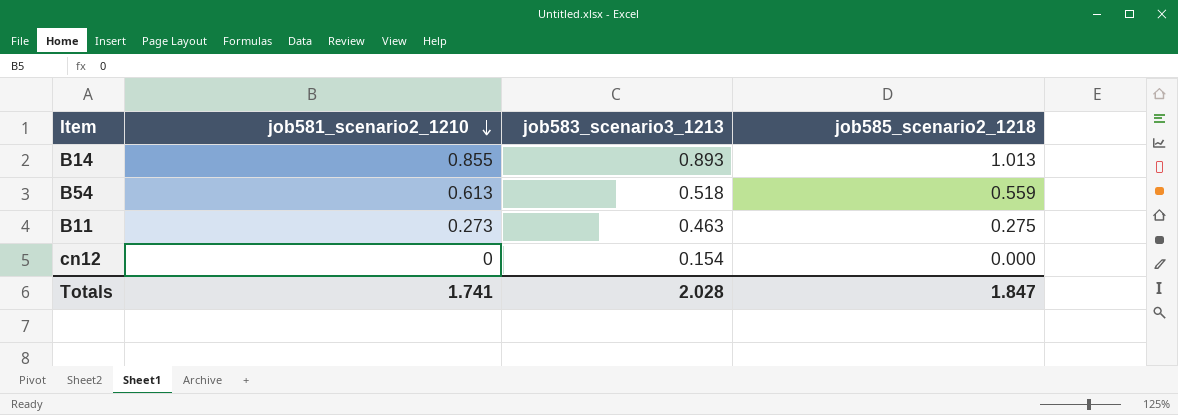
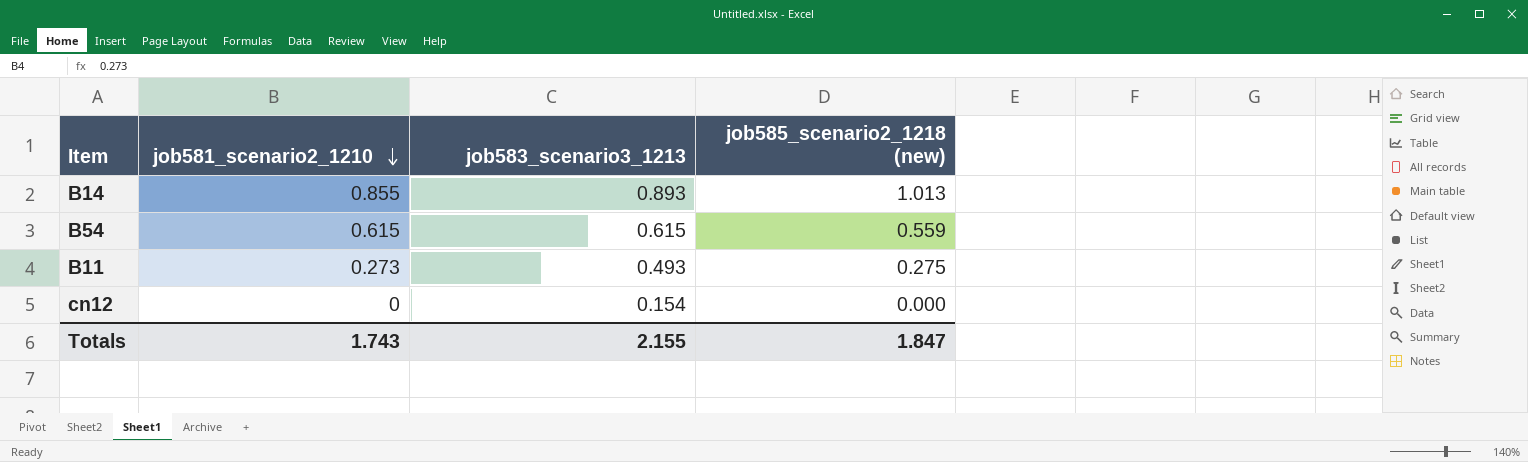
column name: job585_scenario2_1218 -> job585_scenario2_1218 (new)
B54 | job581_scenario2_1210: 0.613 -> 0.615
B54 | job583_scenario3_1213: 0.518 -> 0.615
B11 | job583_scenario3_1213: 0.463 -> 0.493
Totals | job581_scenario2_1210: 1.741 -> 1.743
Totals | job583_scenario3_1213: 2.028 -> 2.155

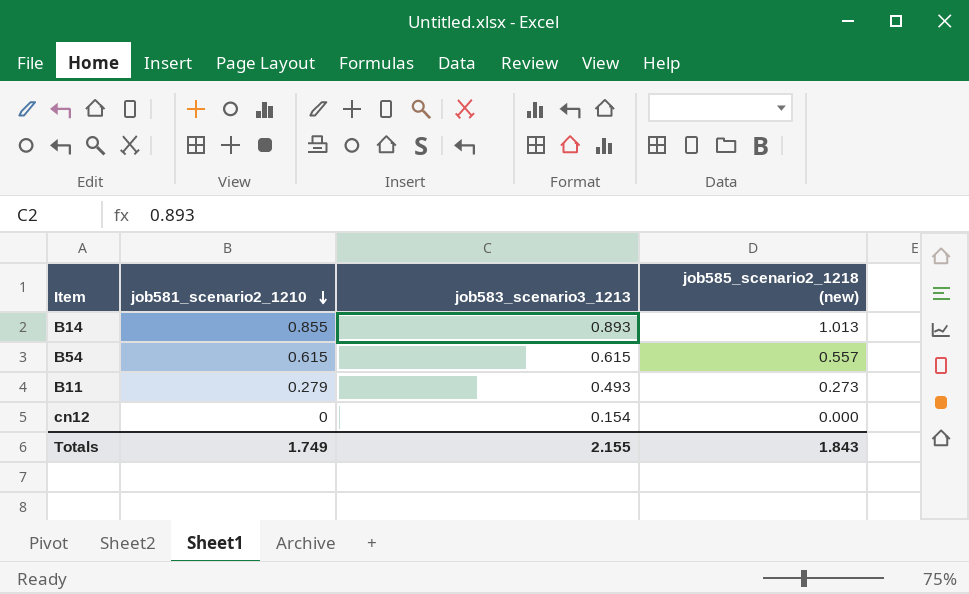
B54 | job585_scenario2_1218 (new): 0.559 -> 0.557
B11 | job581_scenario2_1210: 0.273 -> 0.279
B11 | job585_scenario2_1218 (new): 0.275 -> 0.273
Totals | job581_scenario2_1210: 1.743 -> 1.749
Totals | job585_scenario2_1218 (new): 1.847 -> 1.843

